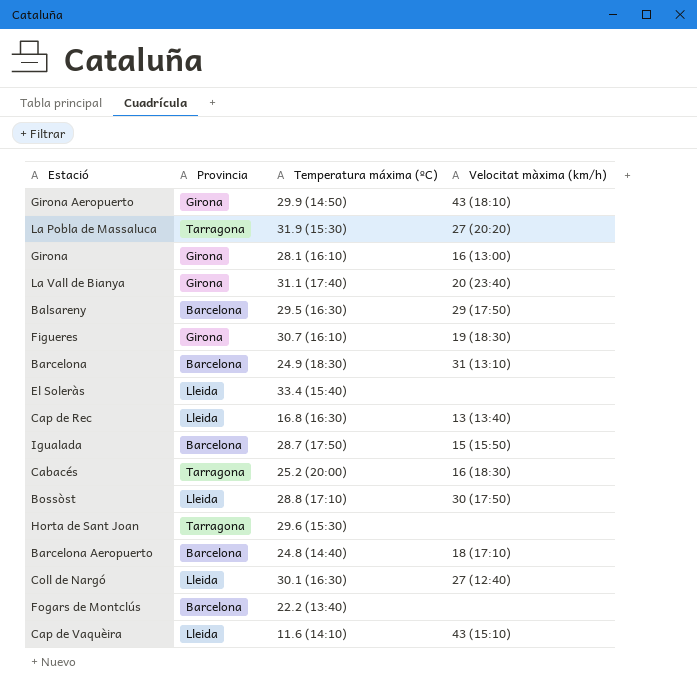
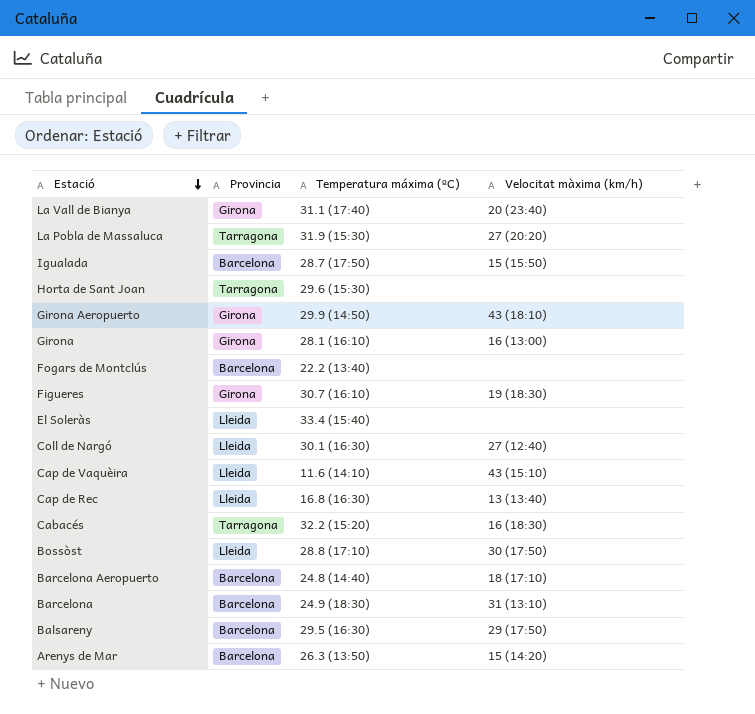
row order: none -> Estació descending
Cabacés | Temperatura máxima (ºC): 25.2 (20:00) -> 32.2 (15:20)
row Arenys de Mar: none -> Barcelona | 26.3 (13:50) | 15 (14:20)

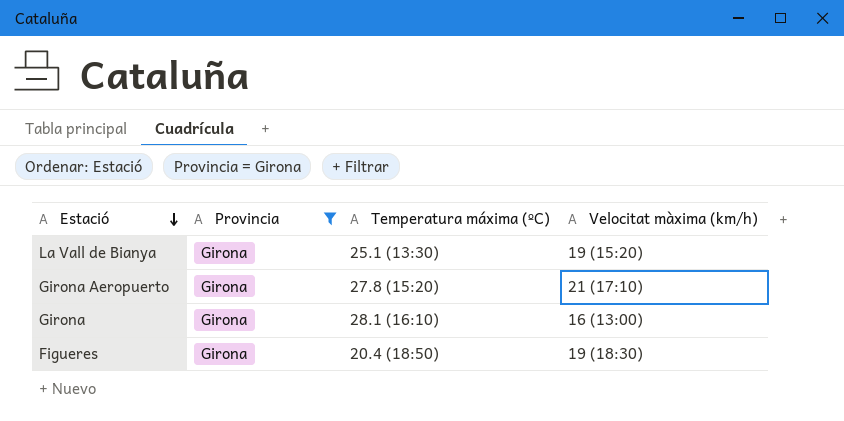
filter: none -> Provincia = Girona
La Vall de Bianya | Temperatura máxima (ºC): 31.1 (17:40) -> 25.1 (13:30)
La Vall de Bianya | Velocitat màxima (km/h): 20 (23:40) -> 19 (15:20)
Girona Aeropuerto | Temperatura máxima (ºC): 29.9 (14:50) -> 27.8 (15:20)
Girona Aeropuerto | Velocitat màxima (km/h): 43 (18:10) -> 21 (17:10)
Figueres | Temperatura máxima (ºC): 30.7 (16:10) -> 20.4 (18:50)

